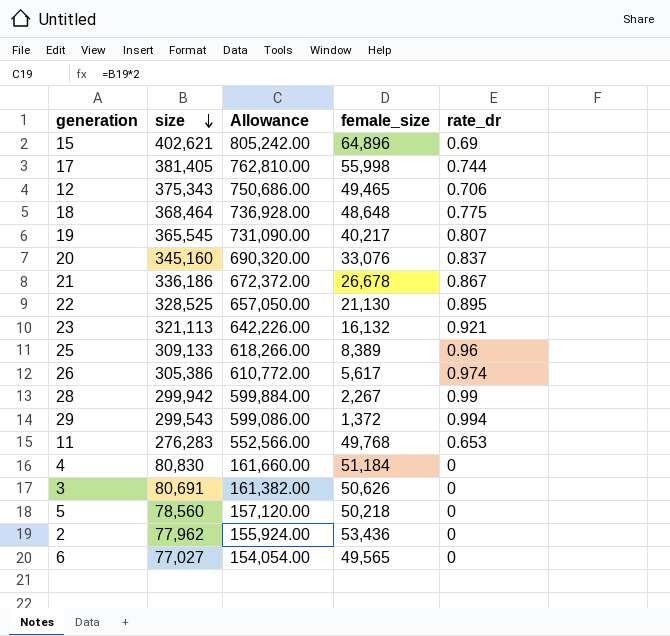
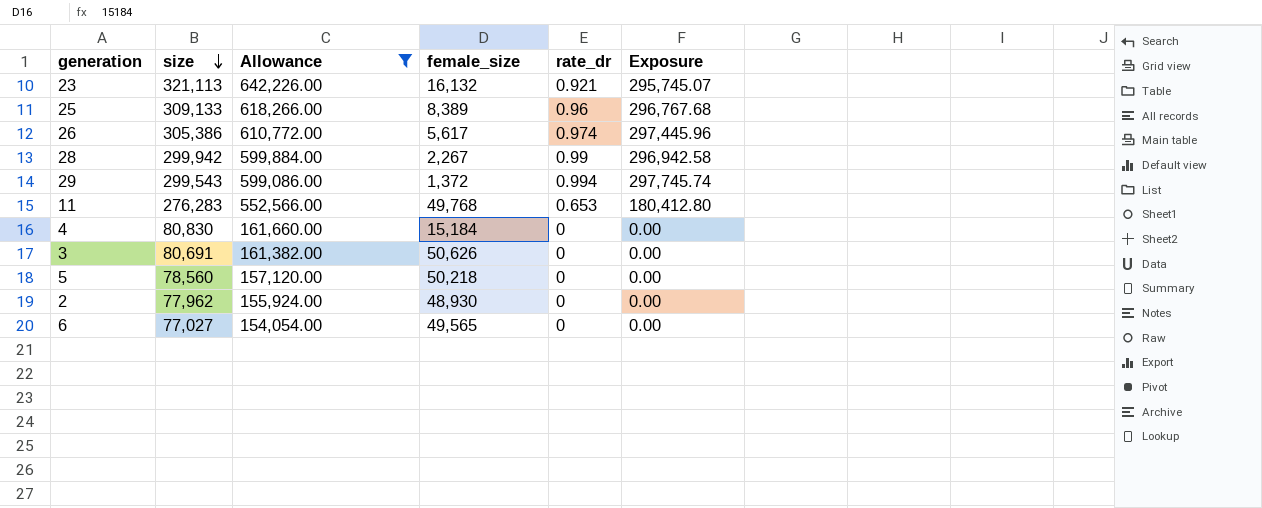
filter: none -> Allowance <= 642,226.00
column Exposure | formula: none -> [size] * [rate_dr]
4 | female_size: 51,184 -> 15,184
2 | female_size: 53,436 -> 48,930

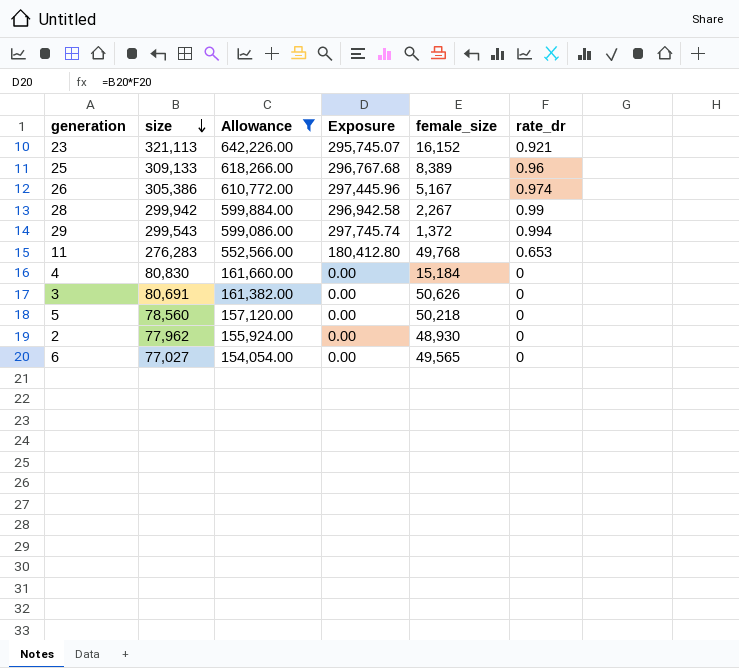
column Exposure | position: 6 -> 4
23 | female_size: 16,132 -> 16,152
26 | female_size: 5,617 -> 5,167

